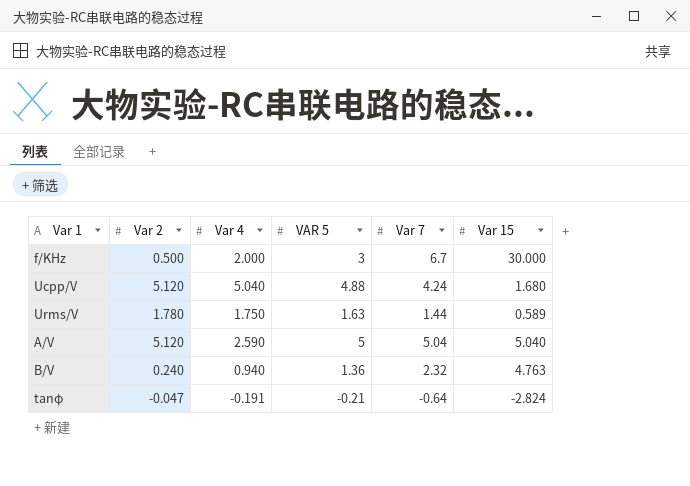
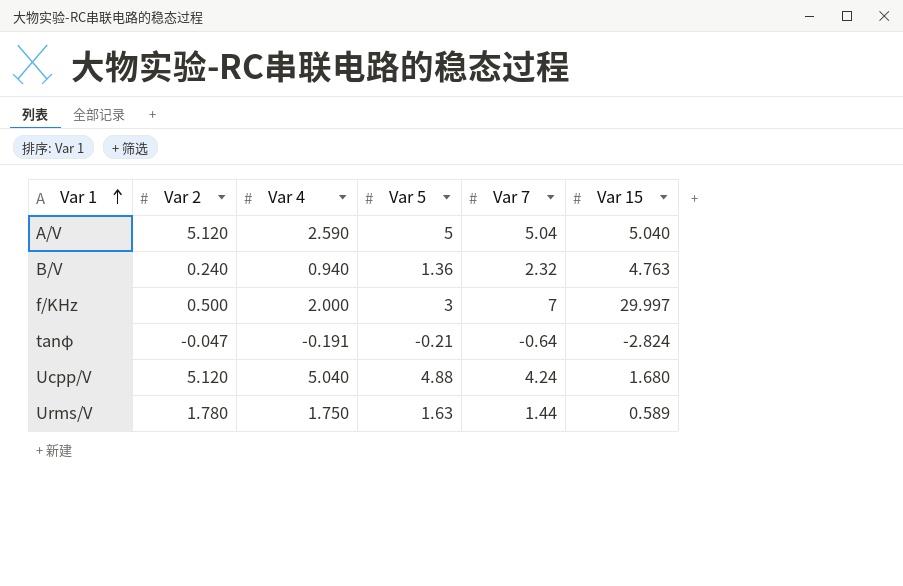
row order: none -> Var 1 ascending
column name: VAR 5 -> Var 5
f/KHz | Var 7: 6.7 -> 7
f/KHz | Var 15: 30.000 -> 29.997

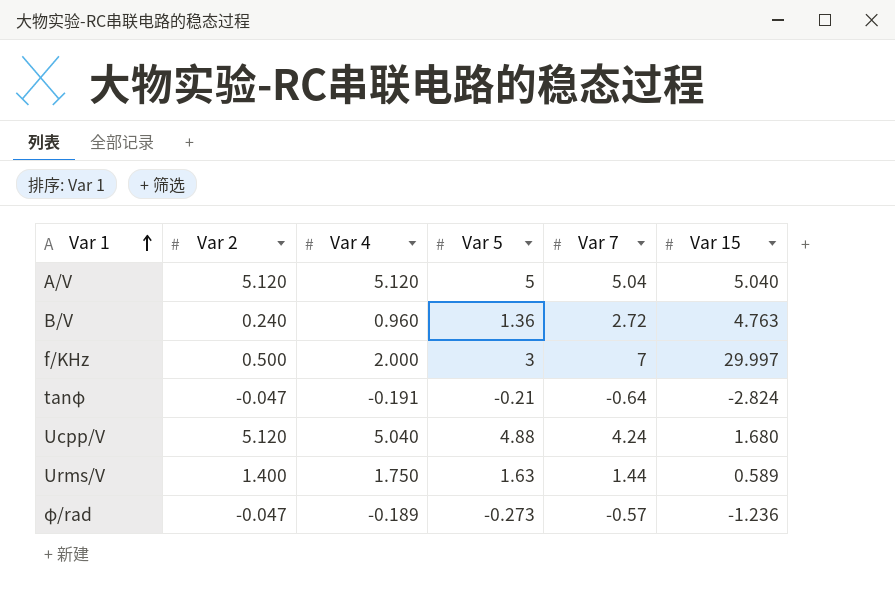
A/V | Var 4: 2.590 -> 5.120
B/V | Var 4: 0.940 -> 0.960
B/V | Var 7: 2.32 -> 2.72
Urms/V | Var 2: 1.780 -> 1.400
row φ/rad: none -> -0.047 | -0.189 | -0.273 | -0.57 | -1.236

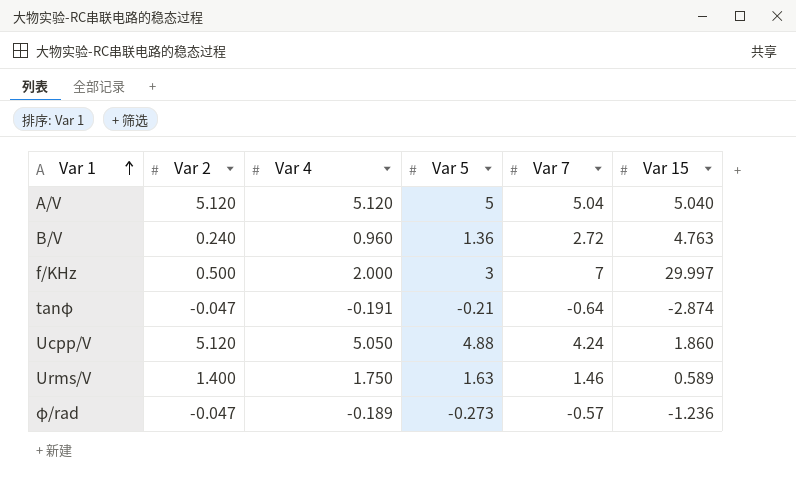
tanφ | Var 15: -2.824 -> -2.874
Ucpp/V | Var 4: 5.040 -> 5.050
Ucpp/V | Var 15: 1.680 -> 1.860
Urms/V | Var 7: 1.44 -> 1.46

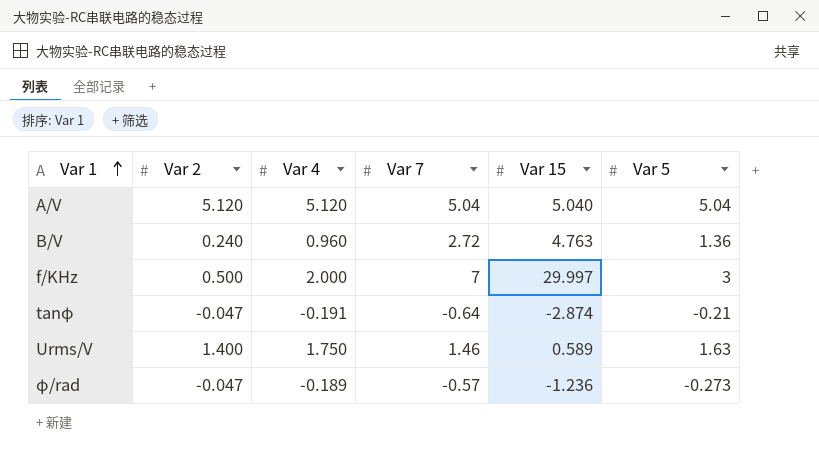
column Var 5 | position: 4 -> 6
row Ucpp/V: 5.120 | 5.050 | 4.88 | 4.24 | 1.860 -> none
A/V | Var 5: 5 -> 5.04

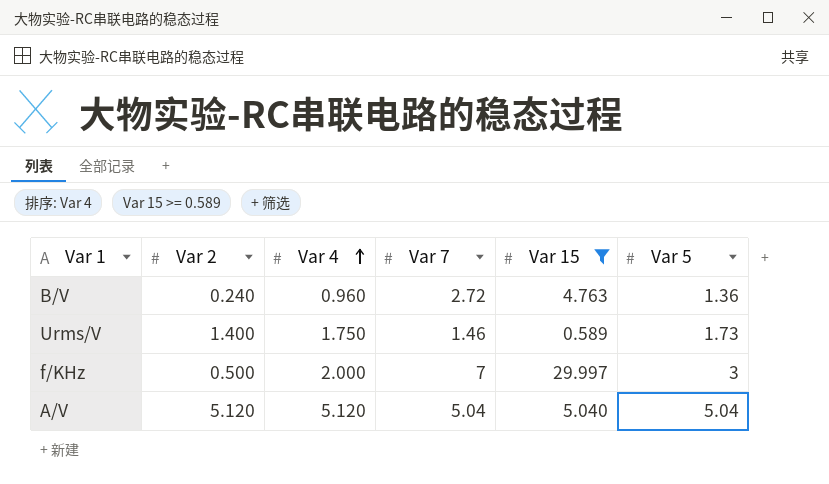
filter: none -> Var 15 >= 0.589
row order: Var 1 ascending -> Var 4 ascending
Urms/V | Var 5: 1.63 -> 1.73

